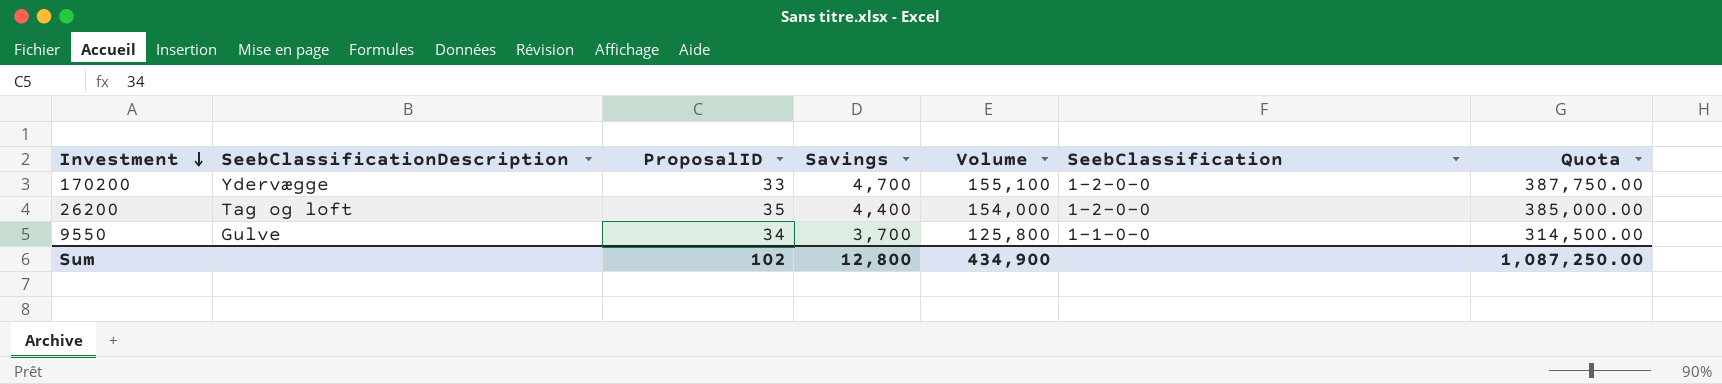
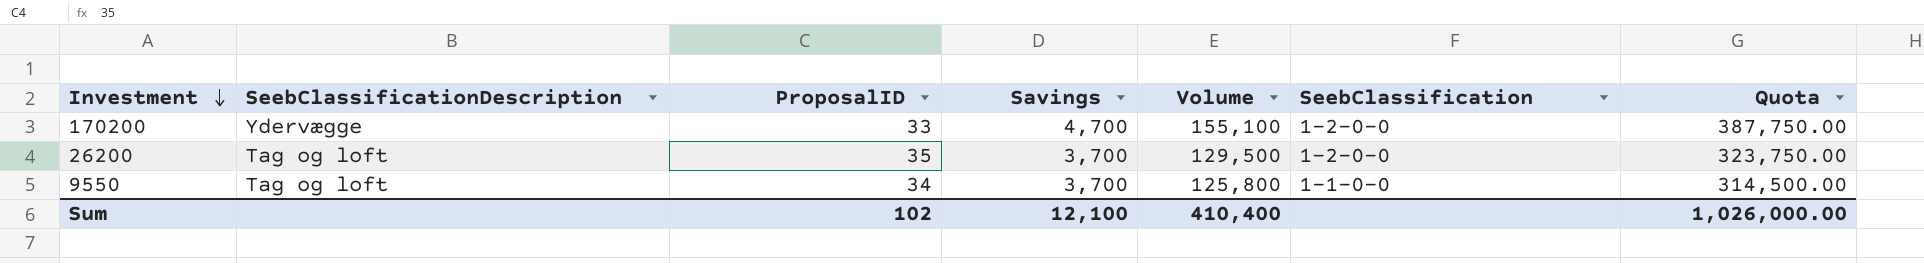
26200 | Savings: 4,400 -> 3,700
26200 | Volume: 154,000 -> 129,500
26200 | Quota: 385,000.00 -> 323,750.00
9550 | SeebClassificationDescription: Gulve -> Tag og loft
Sum | Savings: 12,800 -> 12,100
Sum | Volume: 434,900 -> 410,400
Sum | Quota: 1,087,250.00 -> 1,026,000.00

